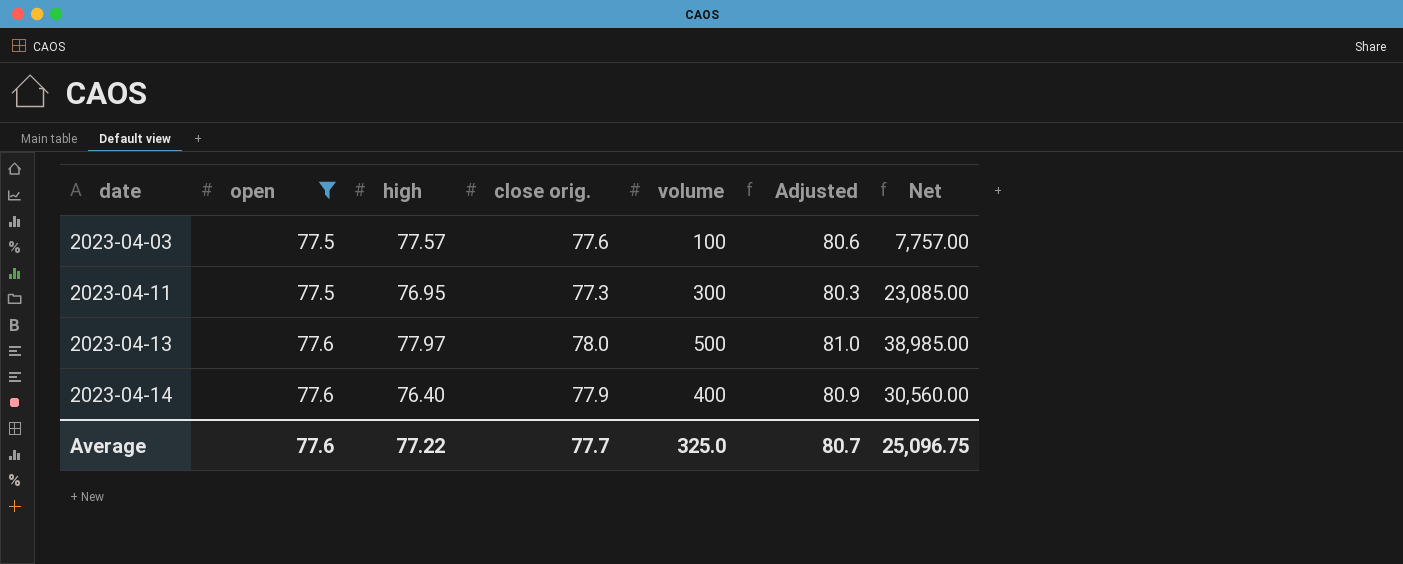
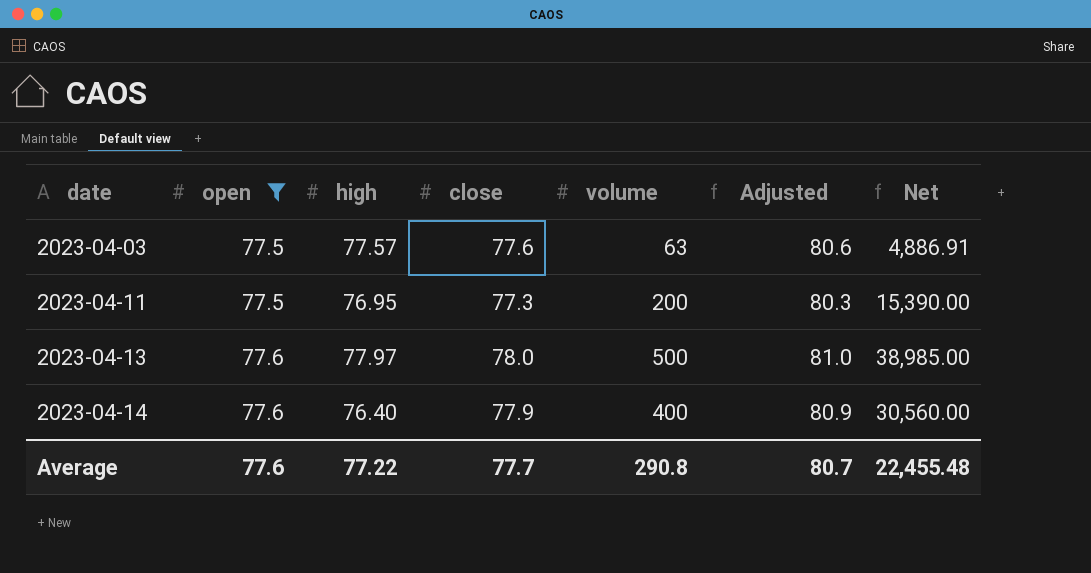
column name: close orig. -> close
2023-04-03 | volume: 100 -> 63
2023-04-03 | Net: 7,757.00 -> 4,886.91
2023-04-11 | volume: 300 -> 200
2023-04-11 | Net: 23,085.00 -> 15,390.00
Average | volume: 325.0 -> 290.8
Average | Net: 25,096.75 -> 22,455.48

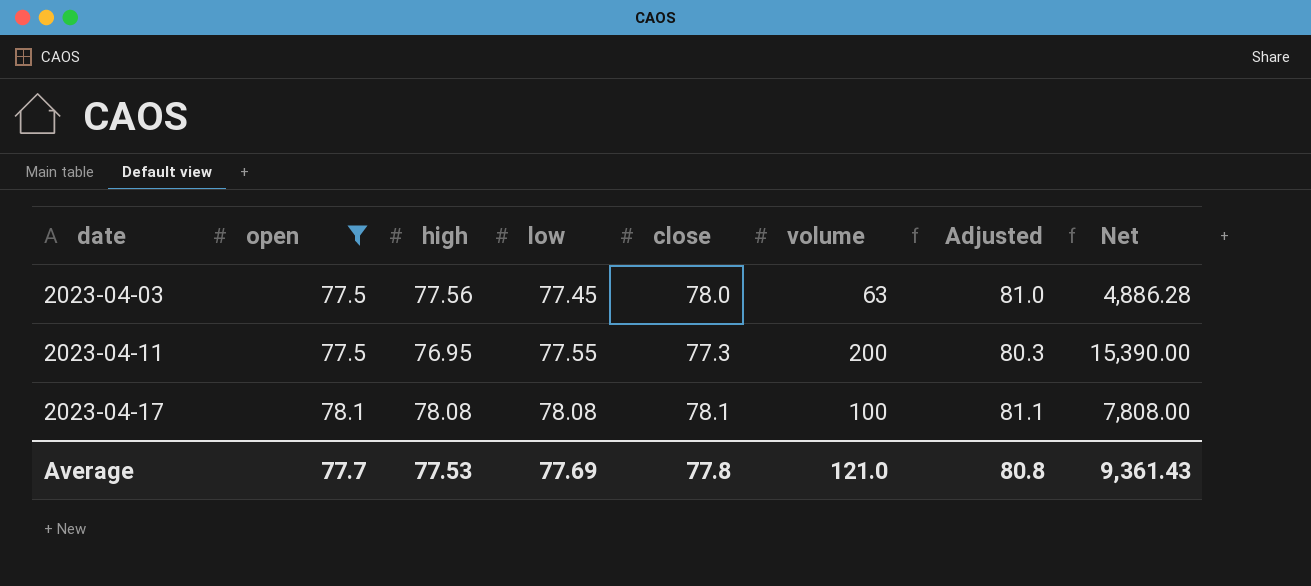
column low | position: none -> 4
row 2023-04-13: 77.6 | 77.97 | 78.0 | 500 | 81.0 | 38,985.00 -> none
row 2023-04-14: 77.6 | 76.40 | 77.9 | 400 | 80.9 | 30,560.00 -> none
2023-04-03 | high: 77.57 -> 77.56
2023-04-03 | close: 77.6 -> 78.0
2023-04-03 | Adjusted: 80.6 -> 81.0
2023-04-03 | Net: 4,886.91 -> 4,886.28
row 2023-04-17: none -> 78.1 | 78.08 | 78.08 | 78.1 | 100 | 81.1 | 7,808.00
Average | open: 77.6 -> 77.7
Average | high: 77.22 -> 77.53
Average | close: 77.7 -> 77.8
Average | volume: 290.8 -> 121.0
Average | Adjusted: 80.7 -> 80.8
Average | Net: 22,455.48 -> 9,361.43

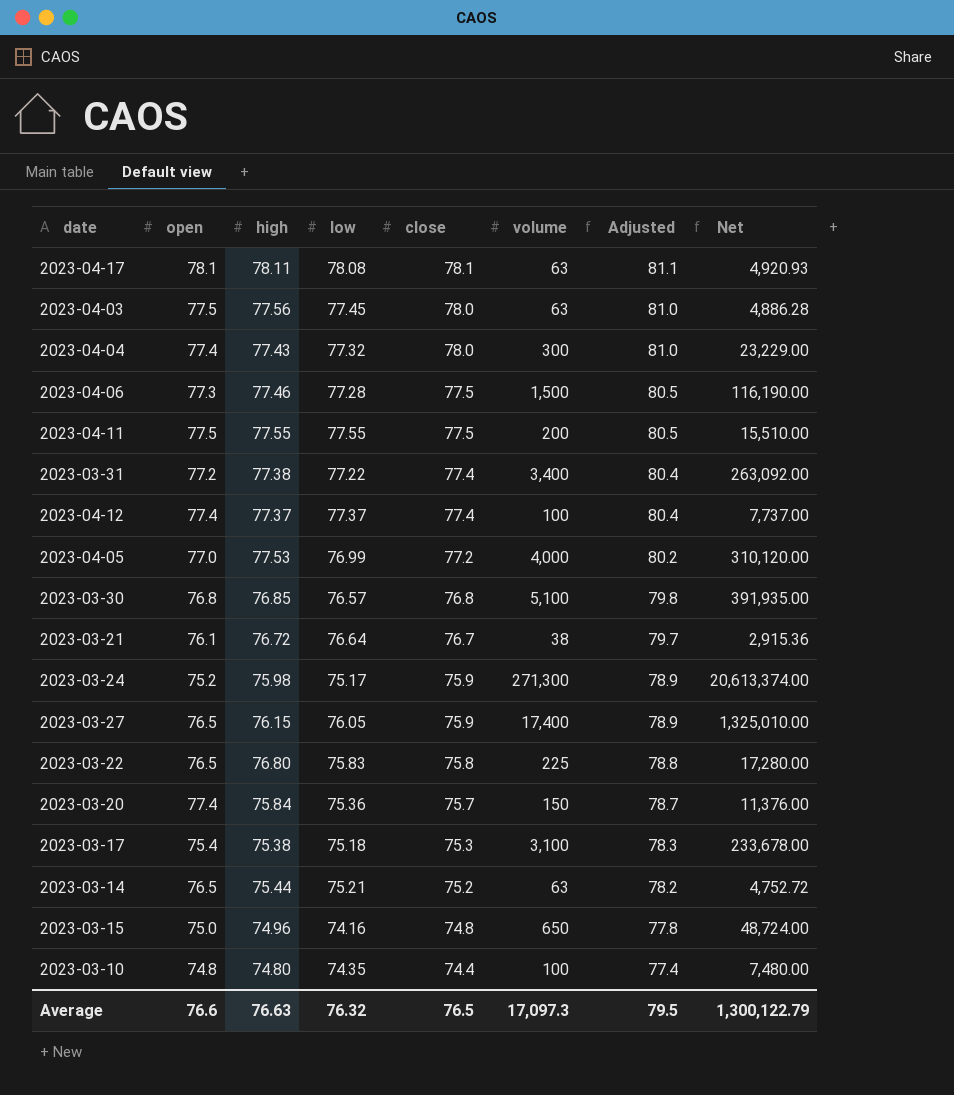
filter: open >= 77.5 -> none
row order: date ascending -> close descending
2023-04-17 | high: 78.08 -> 78.11
2023-04-17 | volume: 100 -> 63
2023-04-17 | Net: 7,808.00 -> 4,920.93
2023-04-11 | high: 76.95 -> 77.55
2023-04-11 | close: 77.3 -> 77.5
2023-04-11 | Adjusted: 80.3 -> 80.5
2023-04-11 | Net: 15,390.00 -> 15,510.00
Average | open: 77.7 -> 76.6
Average | high: 77.53 -> 76.63
Average | low: 77.69 -> 76.32
Average | close: 77.8 -> 76.5
Average | volume: 121.0 -> 17,097.3
Average | Adjusted: 80.8 -> 79.5
Average | Net: 9,361.43 -> 1,300,122.79

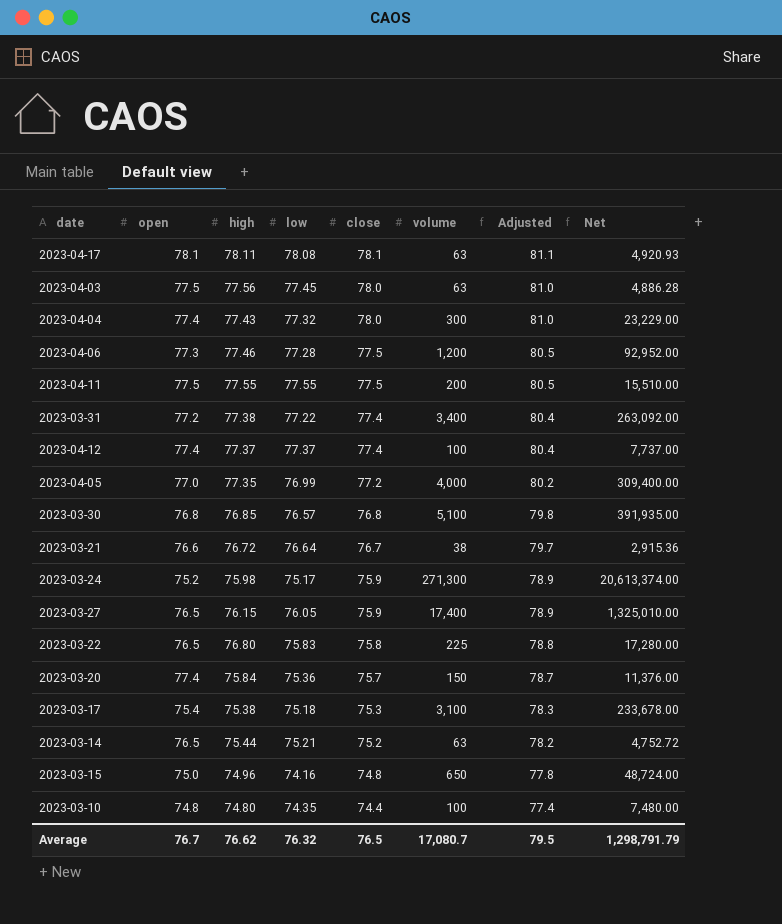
2023-04-06 | volume: 1,500 -> 1,200
2023-04-06 | Net: 116,190.00 -> 92,952.00
2023-04-05 | high: 77.53 -> 77.35
2023-04-05 | Net: 310,120.00 -> 309,400.00
2023-03-21 | open: 76.1 -> 76.6
Average | open: 76.6 -> 76.7
Average | high: 76.63 -> 76.62
Average | volume: 17,097.3 -> 17,080.7
Average | Net: 1,300,122.79 -> 1,298,791.79

